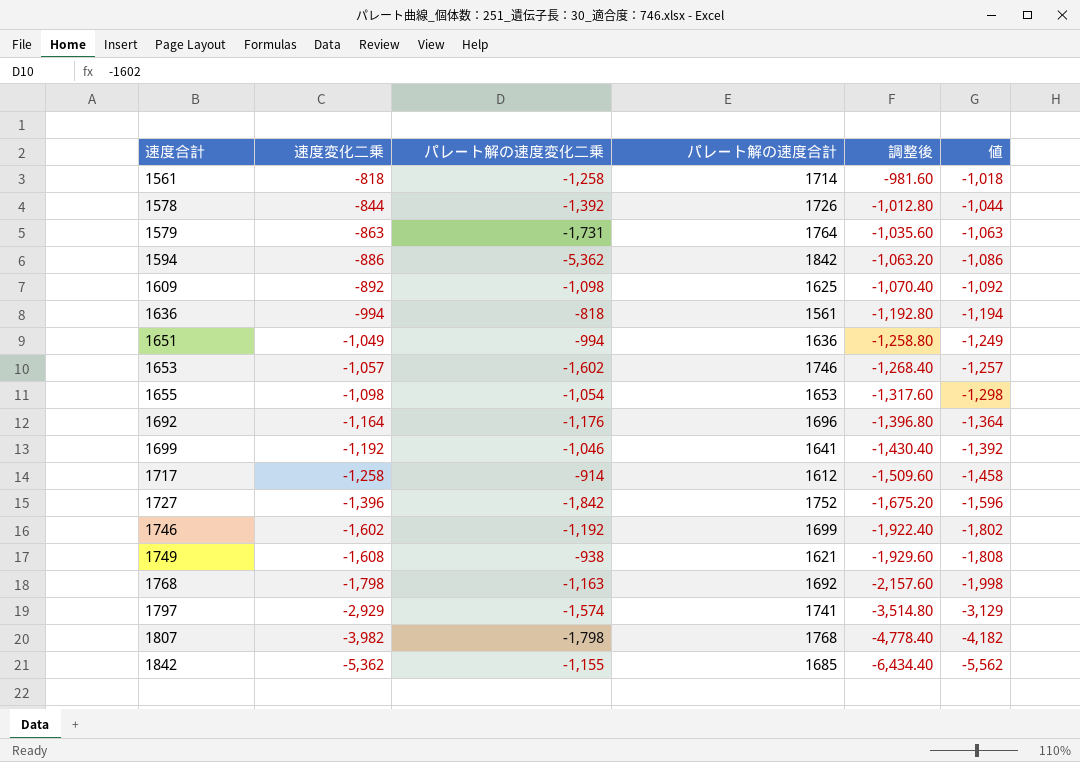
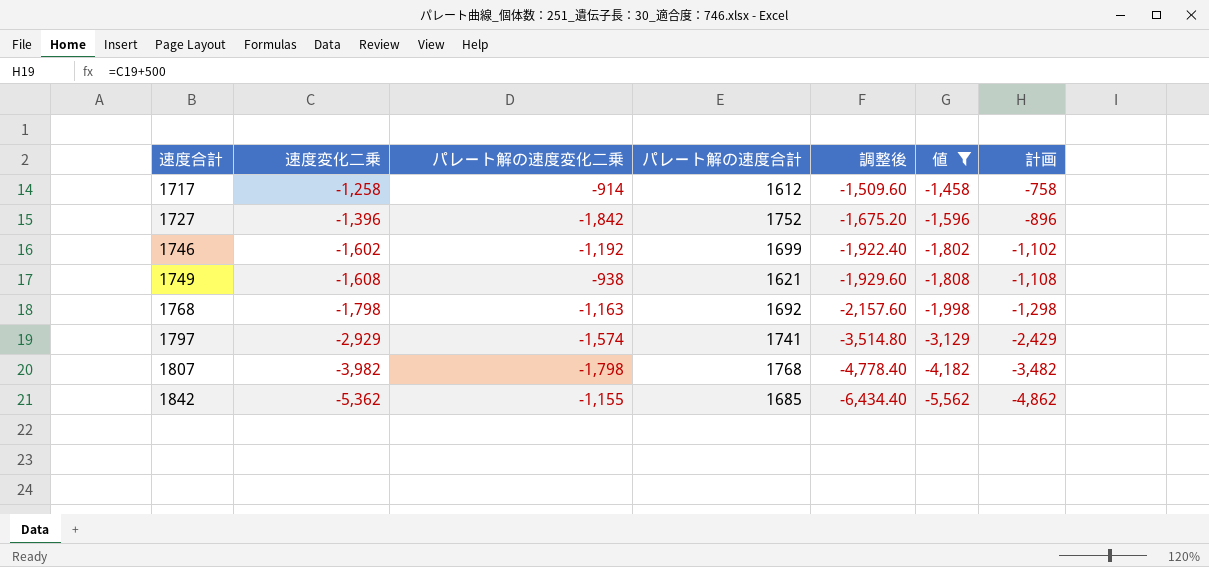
filter: none -> 値 <= -1,458
column 計画 | formula: none -> [速度変化二乗] + 500

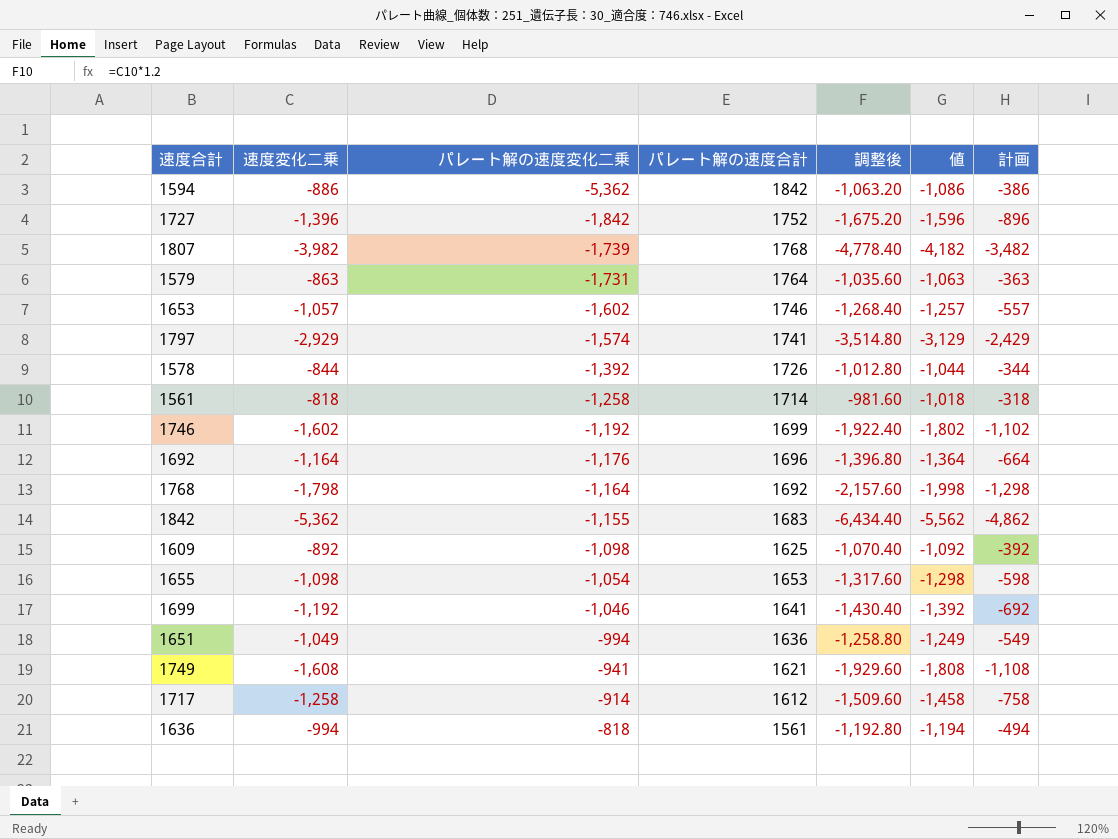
filter: 値 <= -1,458 -> none
row order: 速度合計 ascending -> パレート解の速度変化二乗 ascending
1807 | パレート解の速度変化二乗: -1,798 -> -1,739
1768 | パレート解の速度変化二乗: -1,163 -> -1,164
1842 | パレート解の速度合計: 1685 -> 1683
1749 | パレート解の速度変化二乗: -938 -> -941

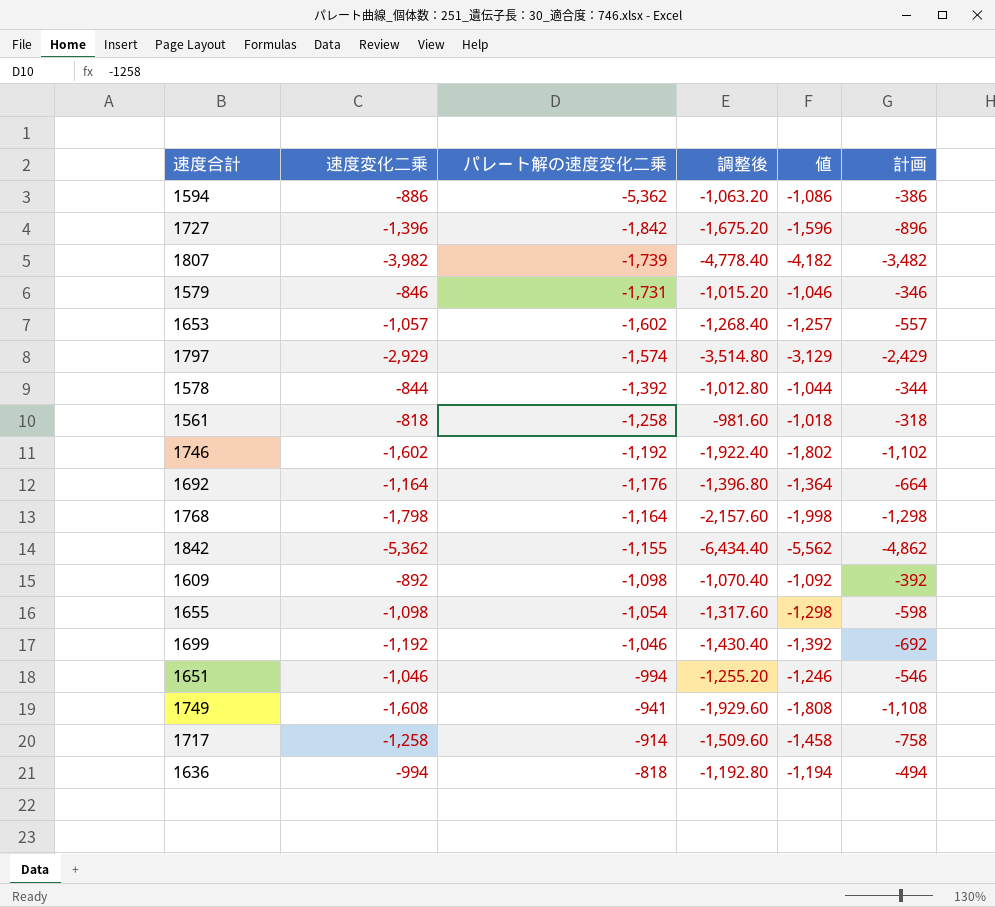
column パレート解の速度合計 | position: 4 -> none
1579 | 速度変化二乗: -863 -> -846
1579 | 調整後: -1,035.60 -> -1,015.20
1579 | 値: -1,063 -> -1,046
1579 | 計画: -363 -> -346
1651 | 速度変化二乗: -1,049 -> -1,046
1651 | 調整後: -1,258.80 -> -1,255.20
1651 | 値: -1,249 -> -1,246
1651 | 計画: -549 -> -546

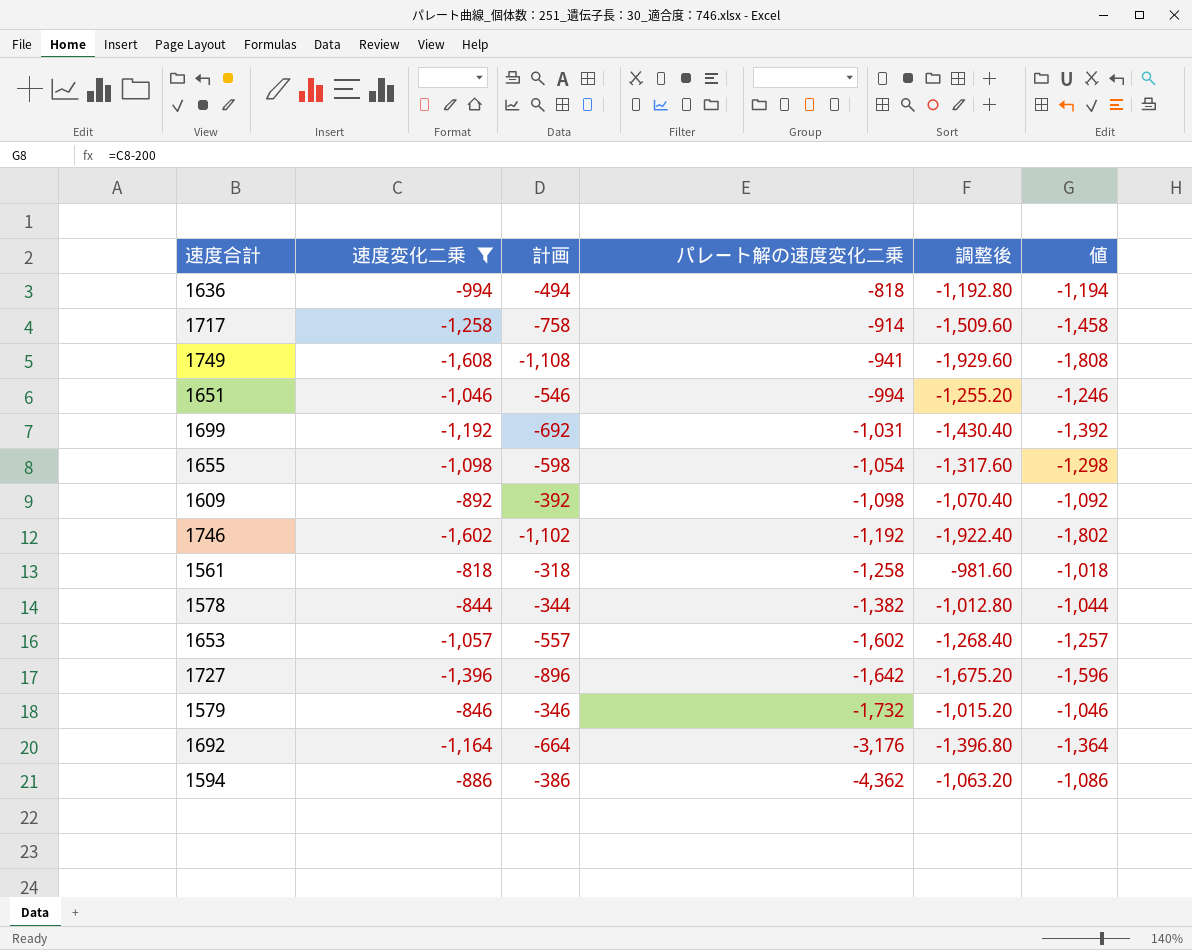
filter: none -> 速度変化二乗 >= -1,608
row order: パレート解の速度変化二乗 ascending -> パレート解の速度変化二乗 descending
column 計画 | position: 6 -> 3
1699 | パレート解の速度変化二乗: -1,046 -> -1,031
1578 | パレート解の速度変化二乗: -1,392 -> -1,382
1727 | パレート解の速度変化二乗: -1,842 -> -1,642
1579 | パレート解の速度変化二乗: -1,731 -> -1,732
1692 | パレート解の速度変化二乗: -1,176 -> -3,176
1594 | パレート解の速度変化二乗: -5,362 -> -4,362

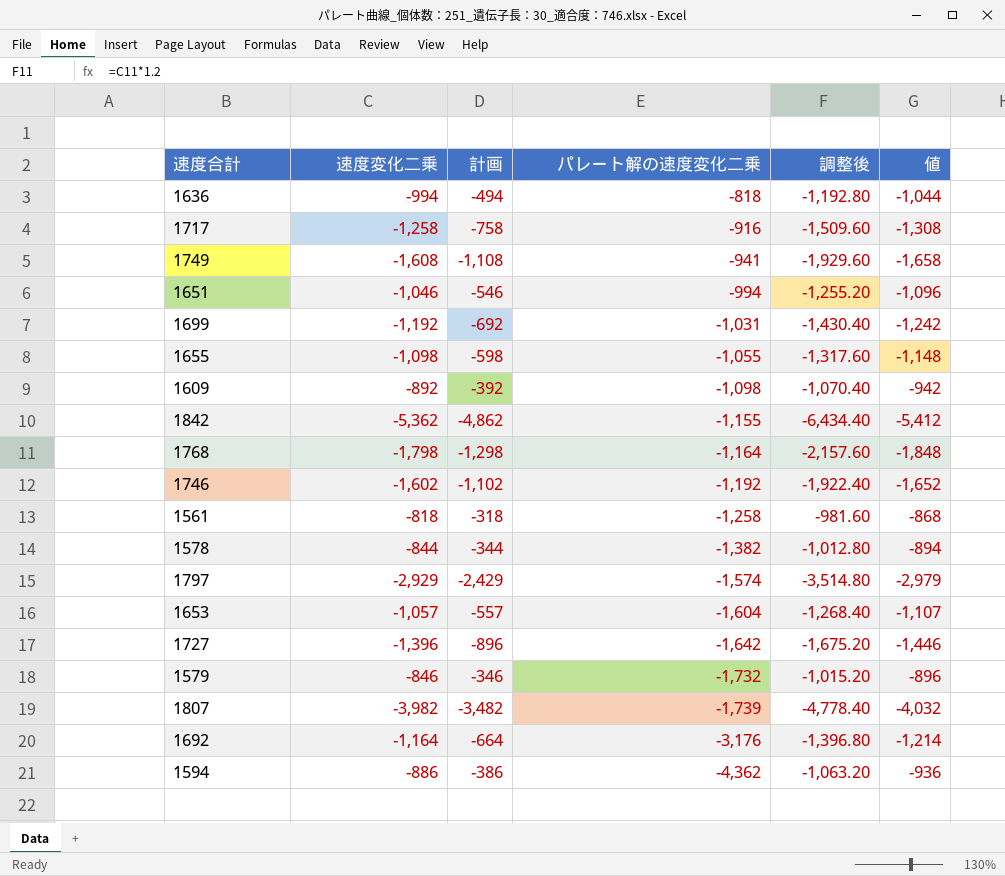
filter: 速度変化二乗 >= -1,608 -> none
column 値 | formula: [速度変化二乗] - 200 -> [速度変化二乗] - 50
1717 | パレート解の速度変化二乗: -914 -> -916
1655 | パレート解の速度変化二乗: -1,054 -> -1,055
1653 | パレート解の速度変化二乗: -1,602 -> -1,604

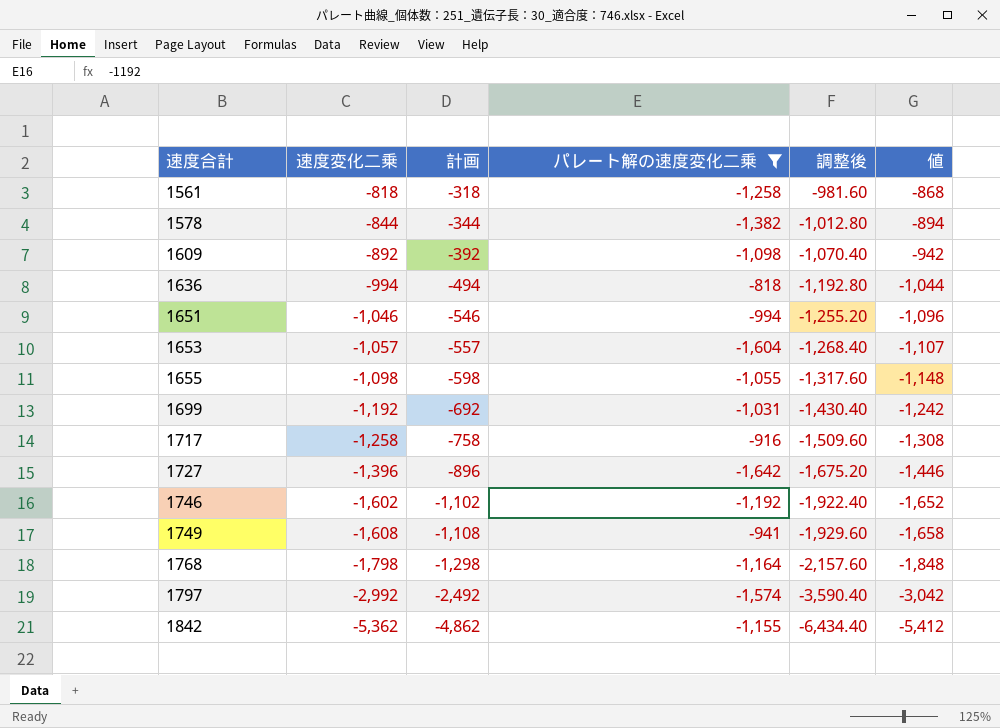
filter: none -> パレート解の速度変化二乗 >= -1,642
row order: パレート解の速度変化二乗 descending -> 速度合計 ascending
1797 | 速度変化二乗: -2,929 -> -2,992
1797 | 計画: -2,429 -> -2,492
1797 | 調整後: -3,514.80 -> -3,590.40
1797 | 値: -2,979 -> -3,042

